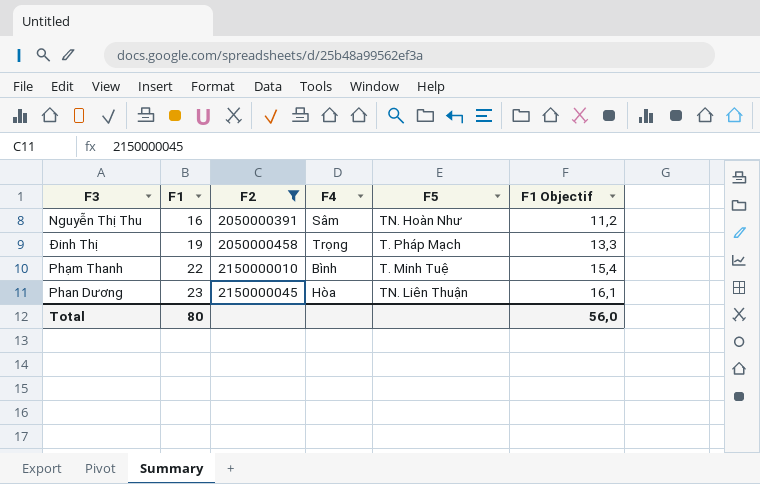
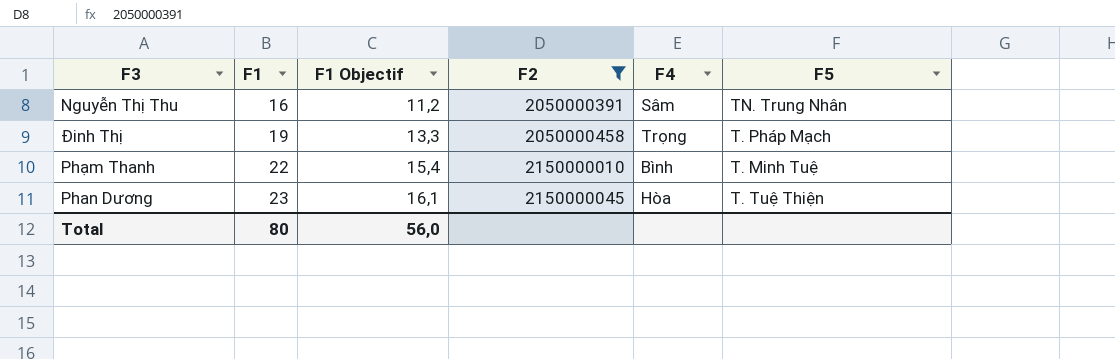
column F1 Objectif | position: 6 -> 3
Nguyễn Thị Thu | F5: TN. Hoàn Như -> TN. Trung Nhân
Phan Dương | F5: TN. Liên Thuận -> T. Tuệ Thiện

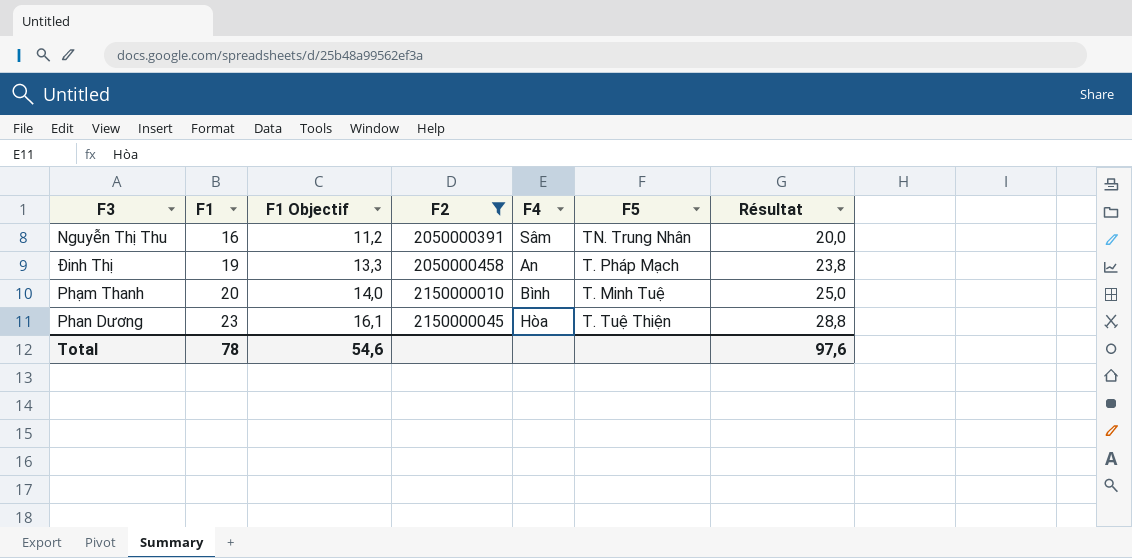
column Résultat | formula: none -> [F1] * 1,25
Đinh Thị | F4: Trọng -> An
Phạm Thanh | F1: 22 -> 20
Phạm Thanh | F1 Objectif: 15,4 -> 14,0
Total | F1: 80 -> 78
Total | F1 Objectif: 56,0 -> 54,6

